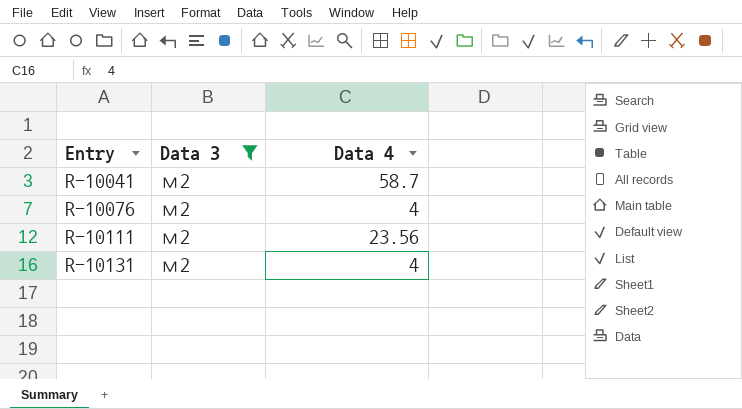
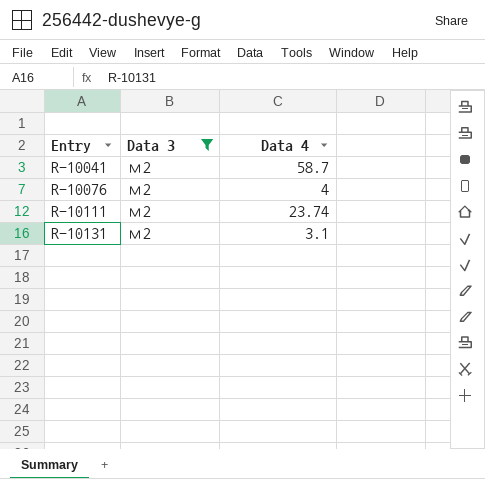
R-10111 | Data 4: 23.56 -> 23.74
R-10131 | Data 4: 4 -> 3.1

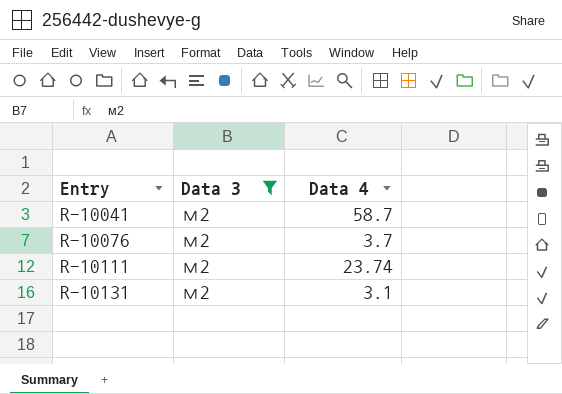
R-10076 | Data 4: 4 -> 3.7

